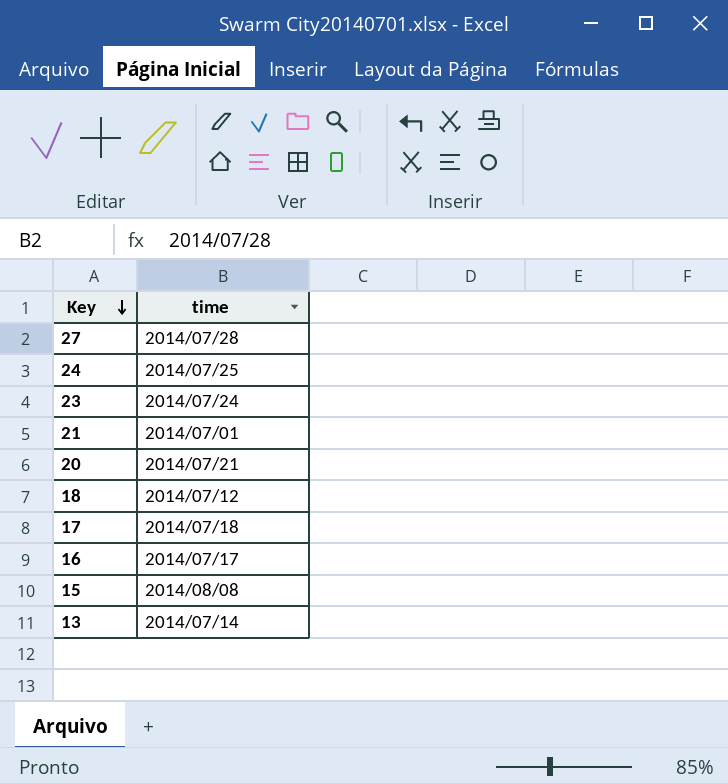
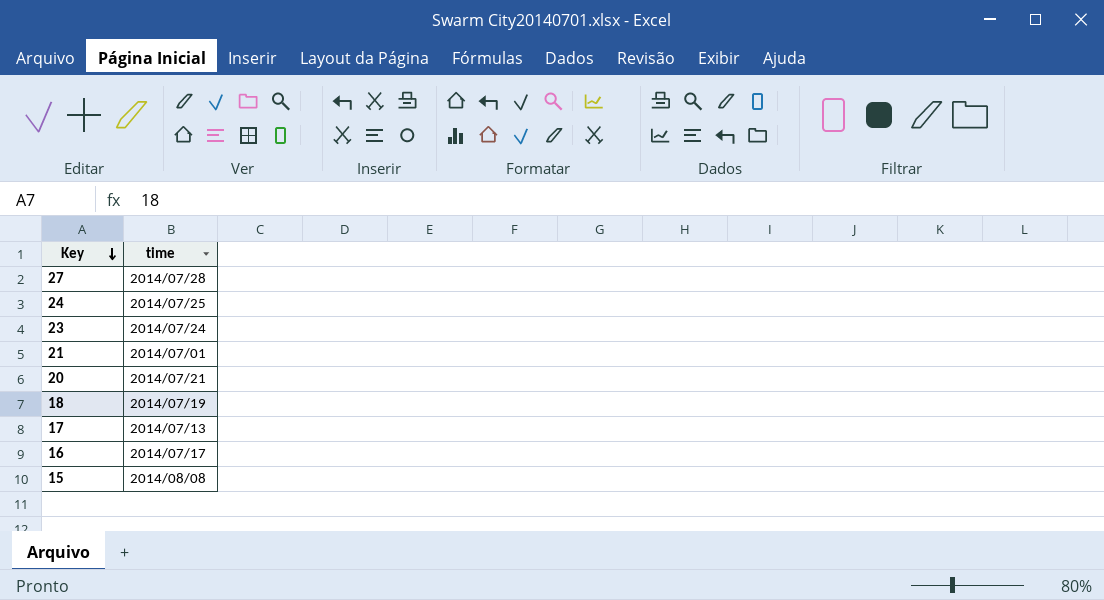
row 13: 2014/07/14 -> none
18 | time: 2014/07/12 -> 2014/07/19
17 | time: 2014/07/18 -> 2014/07/13

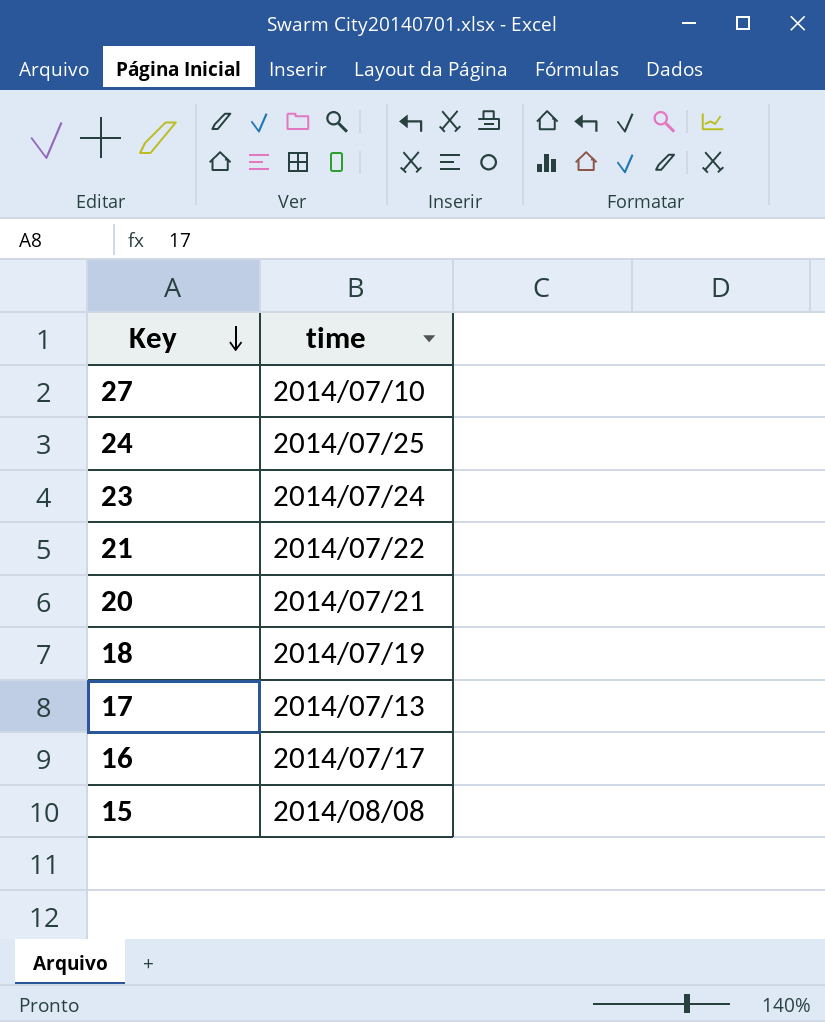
27 | time: 2014/07/28 -> 2014/07/10
21 | time: 2014/07/01 -> 2014/07/22

